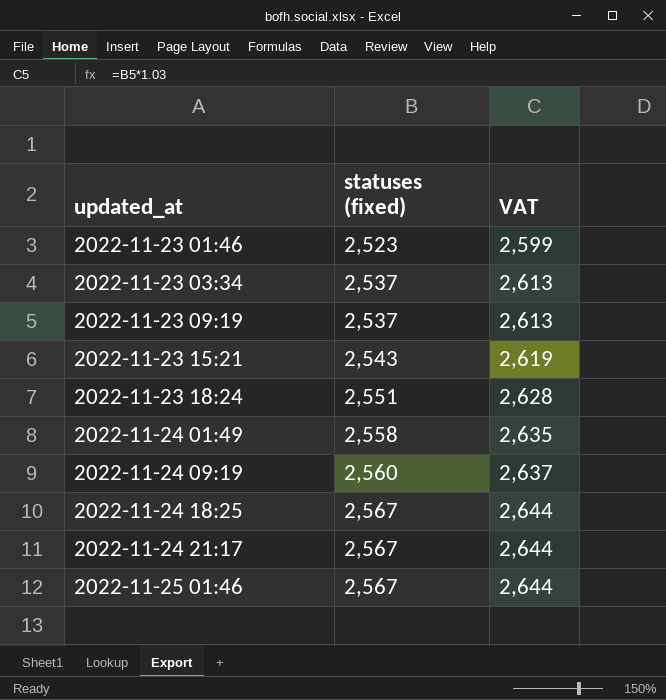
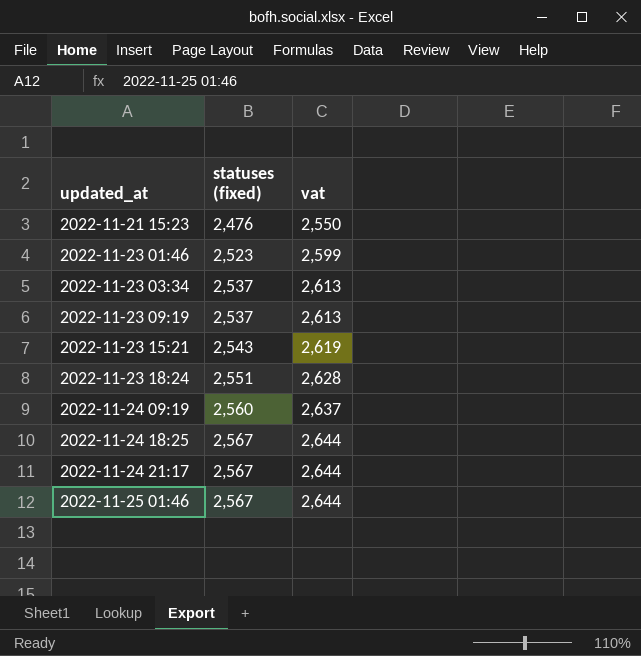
column name: VAT -> vat
row 2022-11-24 01:49: 2,558 | 2,635 -> none
row 2022-11-21 15:23: none -> 2,476 | 2,550

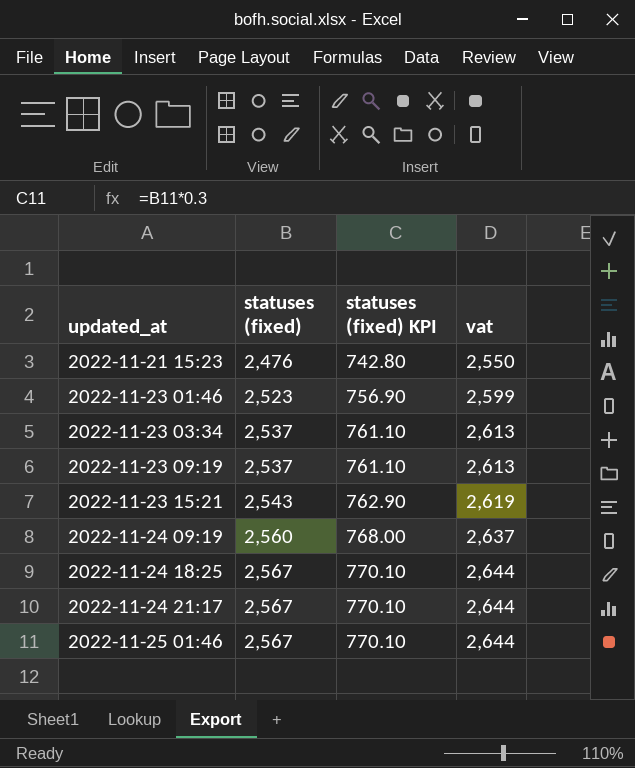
column statuses (fixed) KPI | formula: none -> [statuses (fixed)] * 0.3
row 2022-11-23 18:24: 2,551 | 2,628 -> none

